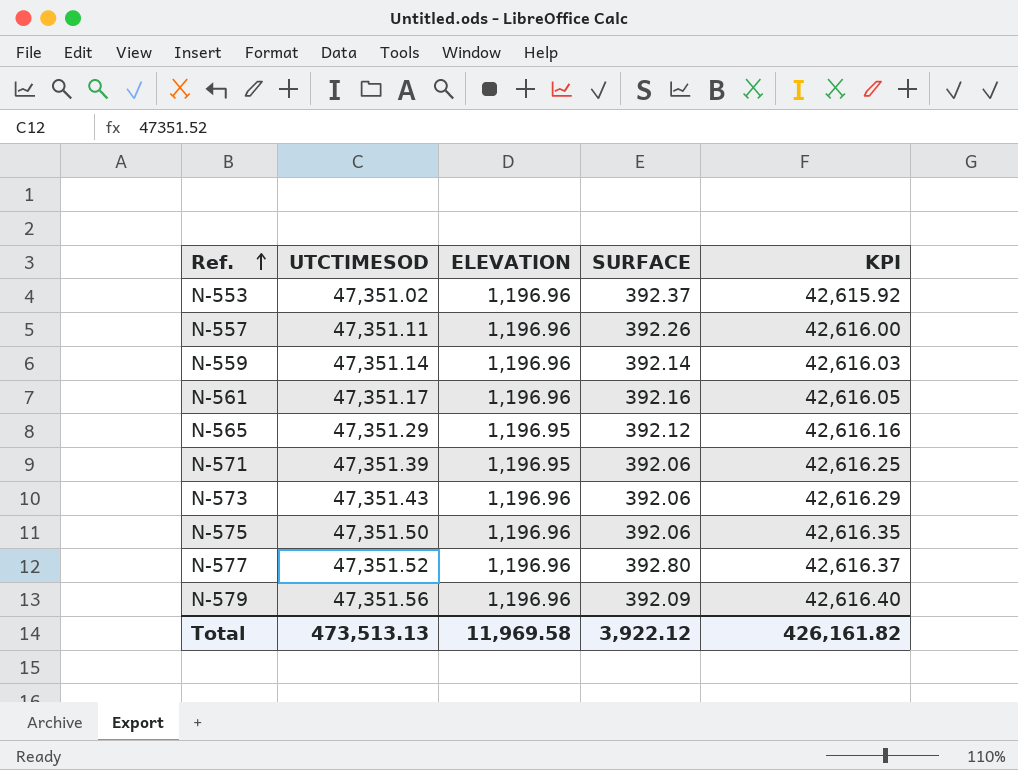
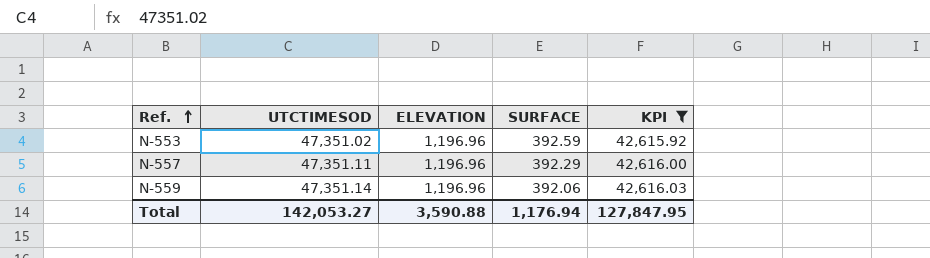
filter: none -> KPI <= 42,616.03
N-553 | SURFACE: 392.37 -> 392.59
N-557 | SURFACE: 392.26 -> 392.29
N-559 | SURFACE: 392.14 -> 392.06
Total | UTCTIMESOD: 473,513.13 -> 142,053.27
Total | ELEVATION: 11,969.58 -> 3,590.88
Total | SURFACE: 3,922.12 -> 1,176.94
Total | KPI: 426,161.82 -> 127,847.95

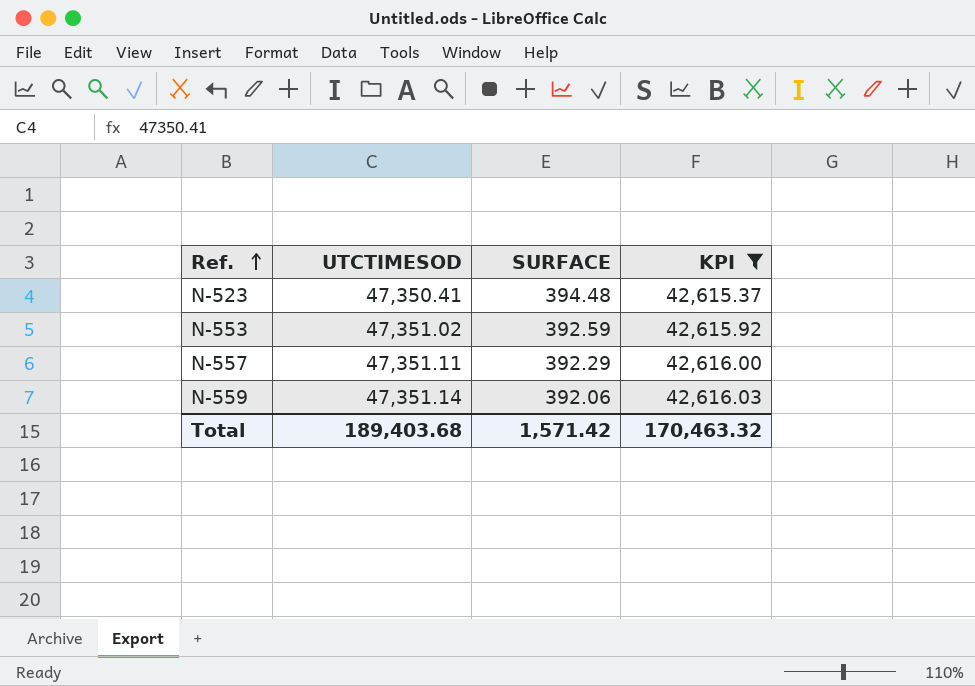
column ELEVATION | position: 3 -> none
row N-523: none -> 47,350.41 | 394.48 | 42,615.37
Total | UTCTIMESOD: 142,053.27 -> 189,403.68
Total | SURFACE: 1,176.94 -> 1,571.42
Total | KPI: 127,847.95 -> 170,463.32

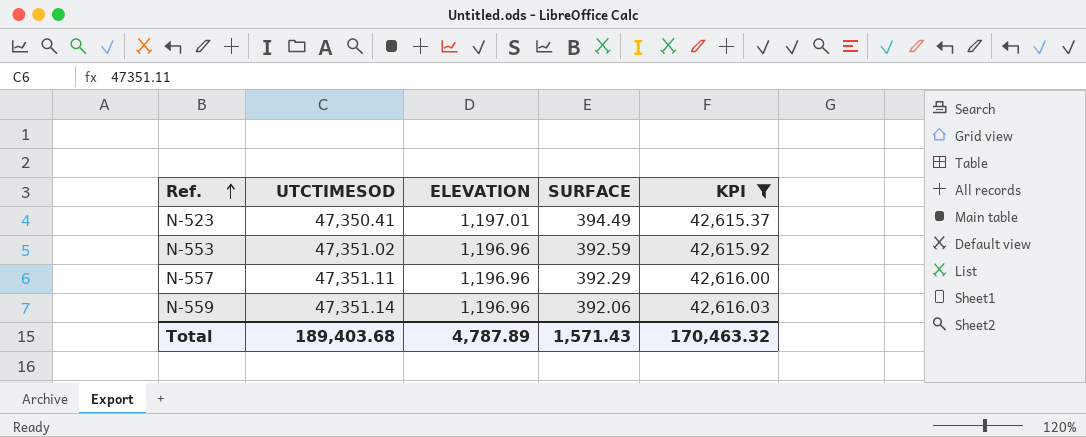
column ELEVATION | position: none -> 3
N-523 | SURFACE: 394.48 -> 394.49
Total | SURFACE: 1,571.42 -> 1,571.43

